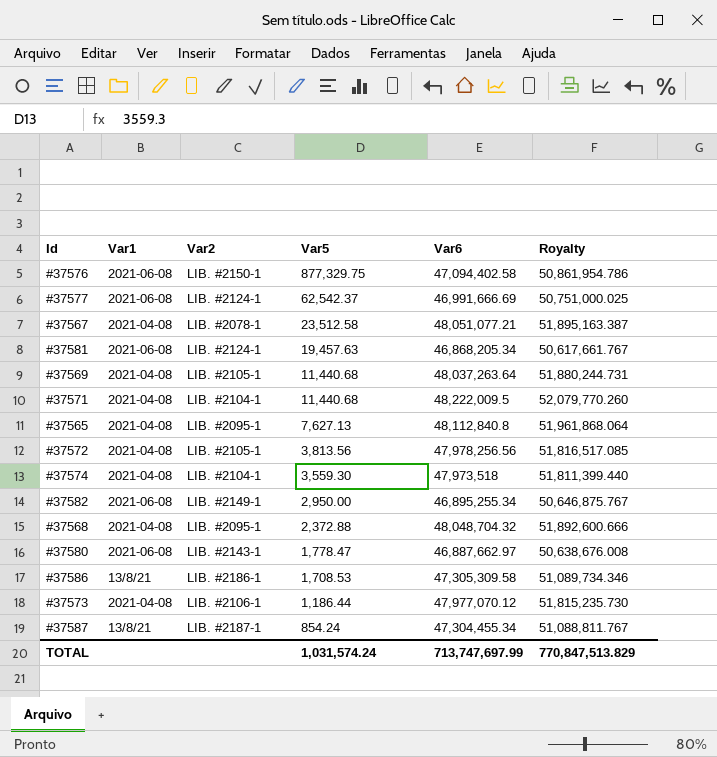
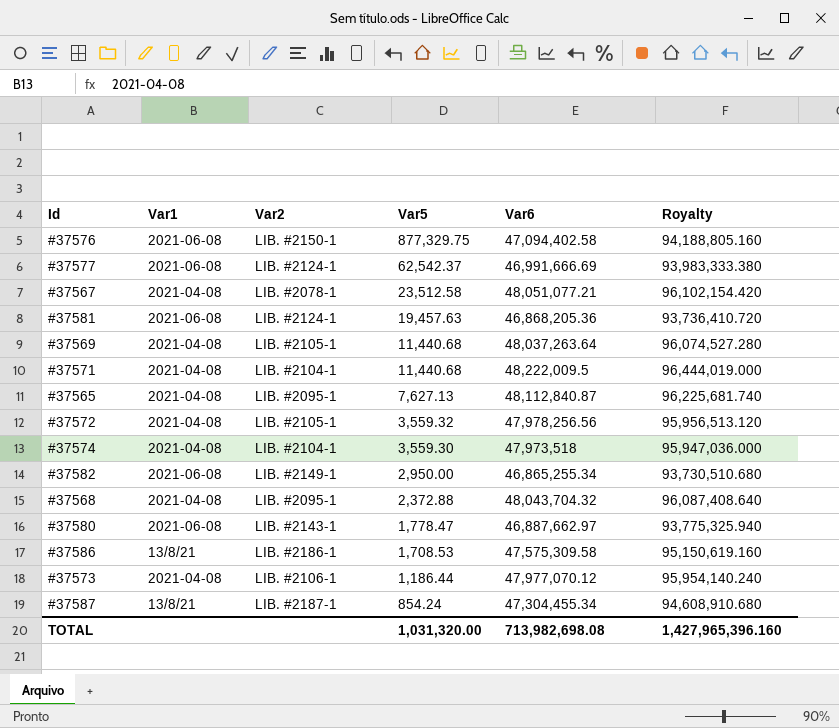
column Royalty | formula: [Var6] * 1.08 -> [Var6] * 2
#37581 | Var6: 46,868,205.34 -> 46,868,205.36
#37565 | Var6: 48,112,840.8 -> 48,112,840.87
#37572 | Var5: 3,813.56 -> 3,559.32
#37582 | Var6: 46,895,255.34 -> 46,865,255.34
#37568 | Var6: 48,048,704.32 -> 48,043,704.32
#37586 | Var6: 47,305,309.58 -> 47,575,309.58
TOTAL | Var5: 1,031,574.24 -> 1,031,320.00
TOTAL | Var6: 713,747,697.99 -> 713,982,698.08
TOTAL | Royalty: 770,847,513.829 -> 1,427,965,396.160

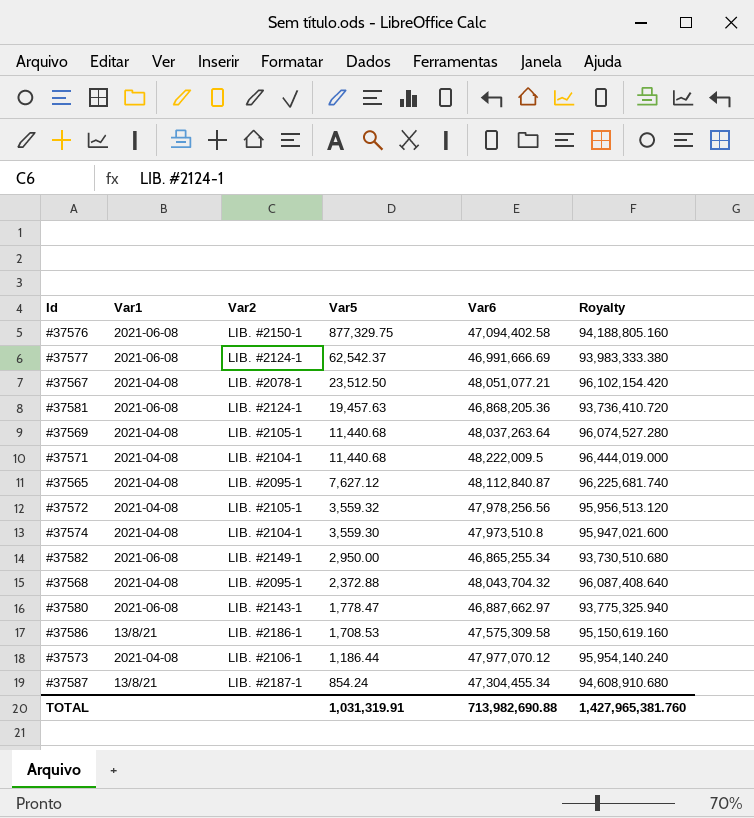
#37567 | Var5: 23,512.58 -> 23,512.50
#37565 | Var5: 7,627.13 -> 7,627.12
#37574 | Var6: 47,973,518 -> 47,973,510.8
#37574 | Royalty: 95,947,036.000 -> 95,947,021.600
TOTAL | Var5: 1,031,320.00 -> 1,031,319.91
TOTAL | Var6: 713,982,698.08 -> 713,982,690.88
TOTAL | Royalty: 1,427,965,396.160 -> 1,427,965,381.760

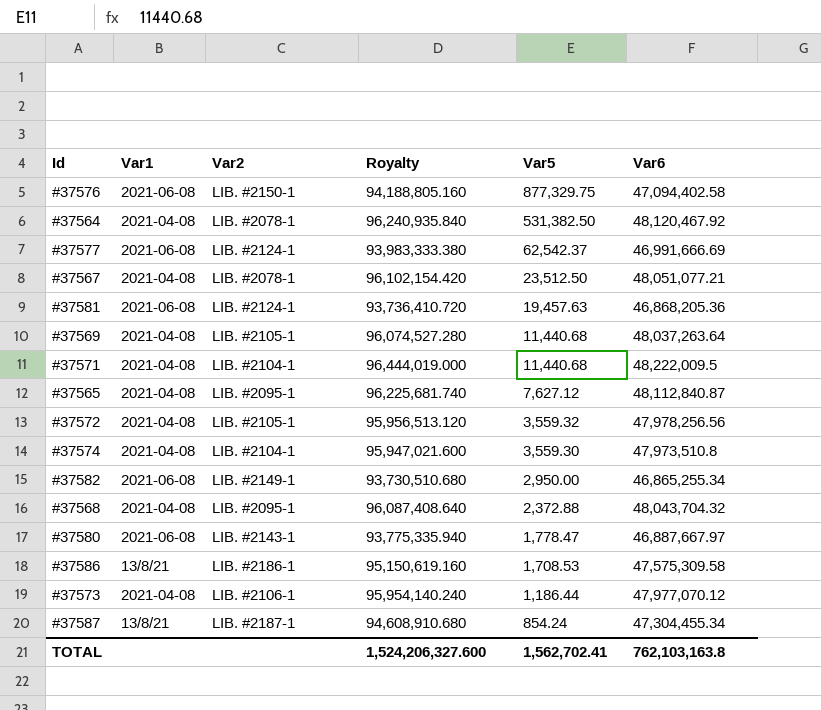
column Royalty | position: 6 -> 4
row #37564: none -> 2021-04-08 | LIB. #2078-1 | 96,240,935.840 | 531,382.50 | 48,120,467.92
#37580 | Royalty: 93,775,325.940 -> 93,775,335.940
#37580 | Var6: 46,887,662.97 -> 46,887,667.97
TOTAL | Royalty: 1,427,965,381.760 -> 1,524,206,327.600
TOTAL | Var5: 1,031,319.91 -> 1,562,702.41
TOTAL | Var6: 713,982,690.88 -> 762,103,163.8

